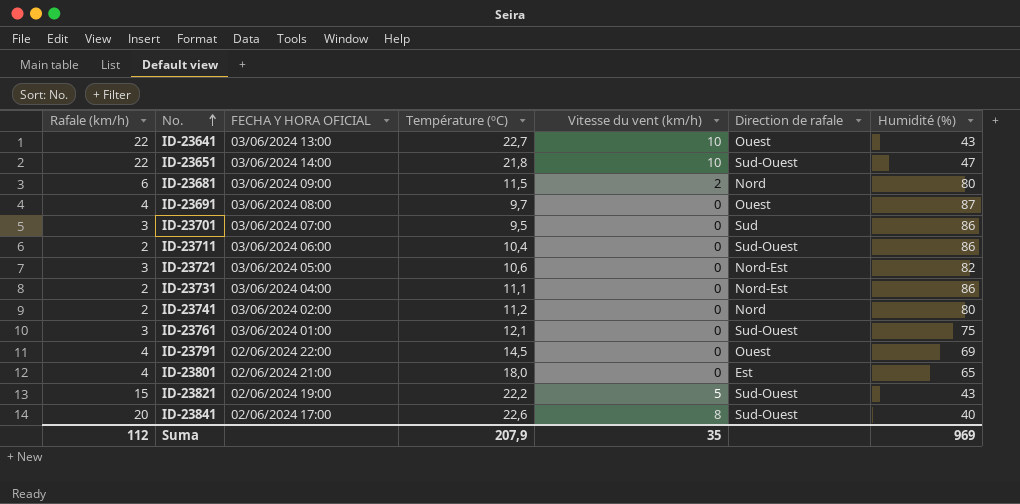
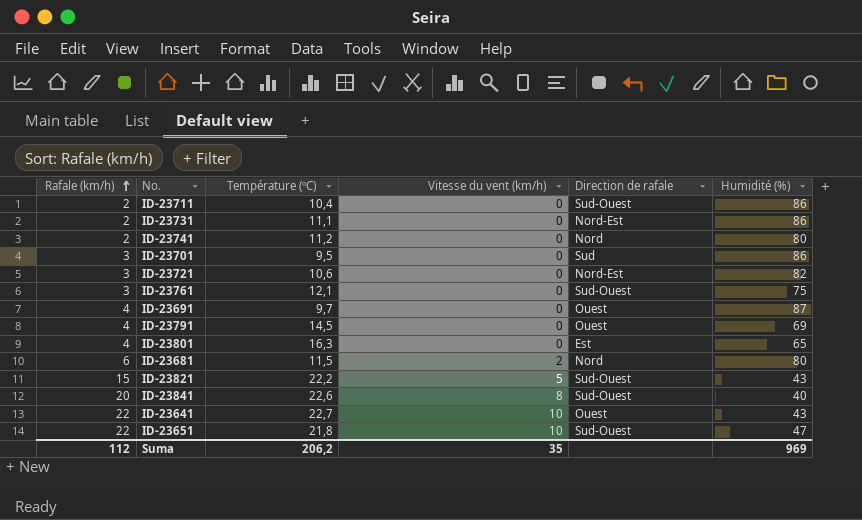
row order: No. ascending -> Rafale (km/h) ascending
column FECHA Y HORA OFICIAL | position: 3 -> none
ID-23801 | Température (ºC): 18,0 -> 16,3
Suma | Température (ºC): 207,9 -> 206,2

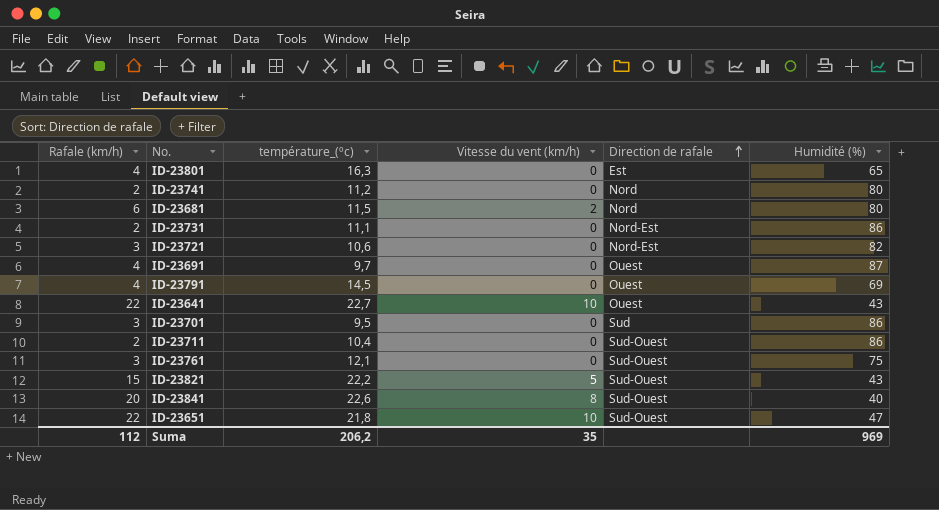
row order: Rafale (km/h) ascending -> Direction de rafale ascending
column name: Température (ºC) -> température_(ºc)

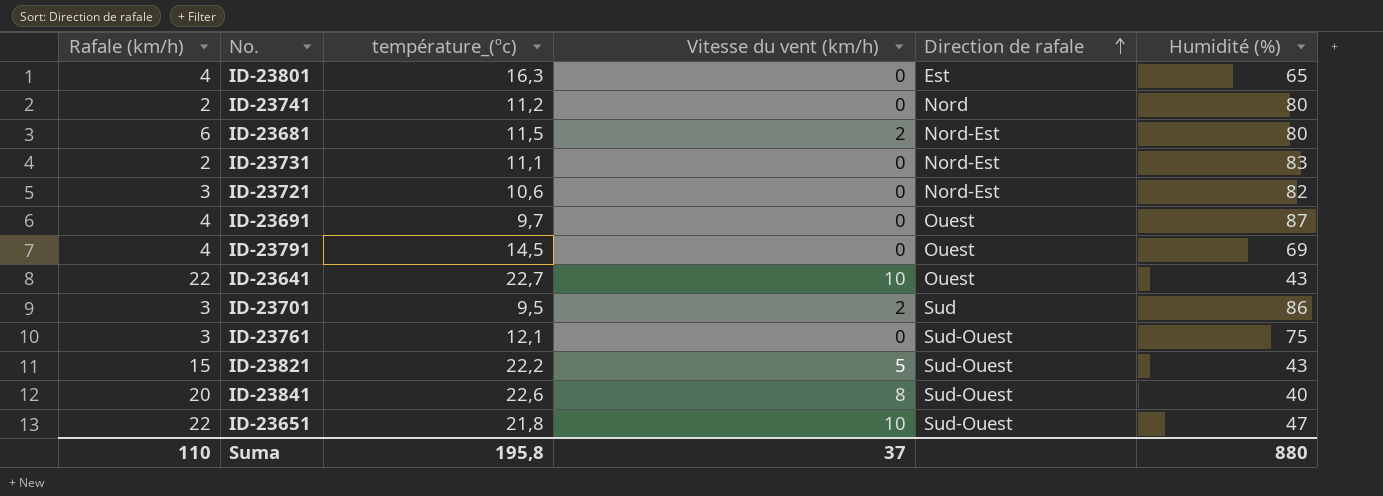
row ID-23711: 2 | 10,4 | 0 | Sud-Ouest | 86 -> none
ID-23681 | Direction de rafale: Nord -> Nord-Est
ID-23731 | Humidité (%): 86 -> 83
ID-23701 | Vitesse du vent (km/h): 0 -> 2
Suma | Rafale (km/h): 112 -> 110
Suma | température_(ºc): 206,2 -> 195,8
Suma | Vitesse du vent (km/h): 35 -> 37
Suma | Humidité (%): 969 -> 880

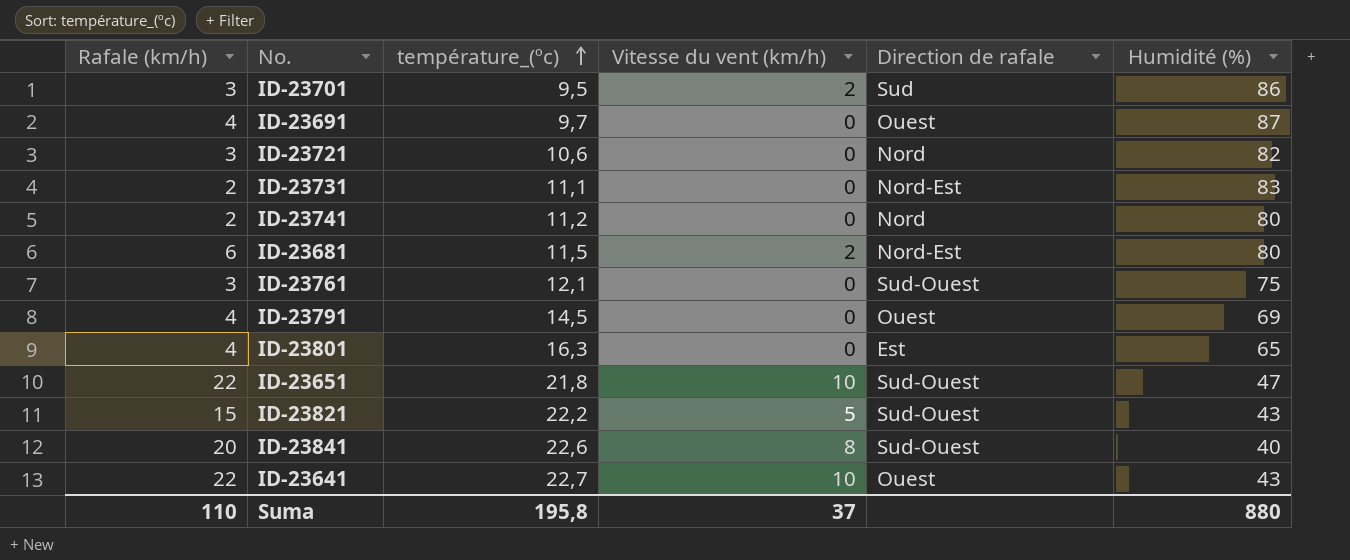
row order: Direction de rafale ascending -> température_(ºc) ascending
ID-23721 | Direction de rafale: Nord-Est -> Nord

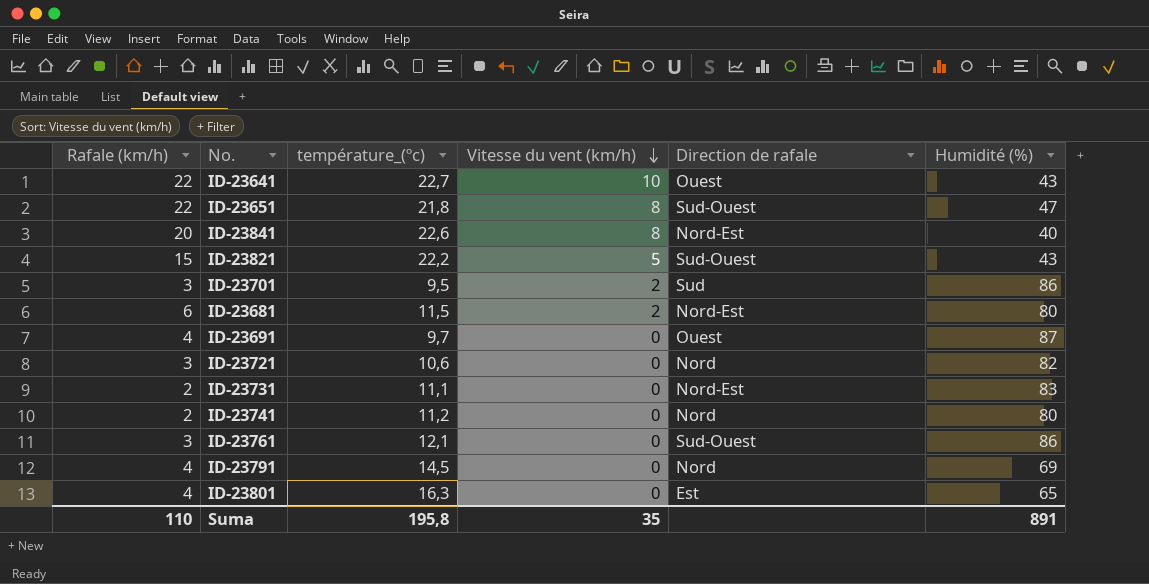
row order: température_(ºc) ascending -> Vitesse du vent (km/h) descending
ID-23651 | Vitesse du vent (km/h): 10 -> 8
ID-23841 | Direction de rafale: Sud-Ouest -> Nord-Est
ID-23761 | Humidité (%): 75 -> 86
ID-23791 | Direction de rafale: Ouest -> Nord
Suma | Vitesse du vent (km/h): 37 -> 35
Suma | Humidité (%): 880 -> 891

